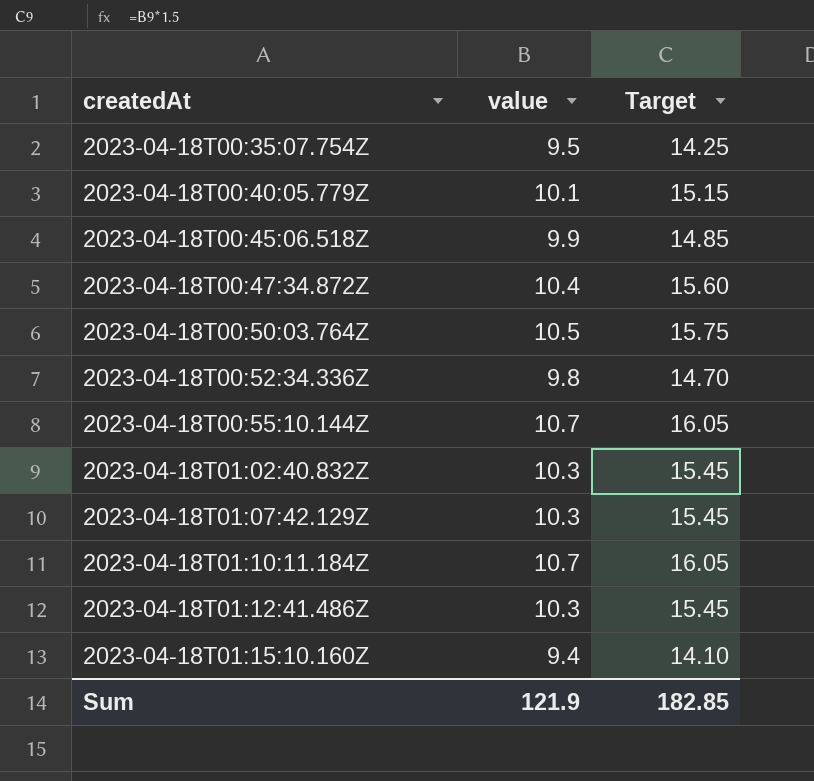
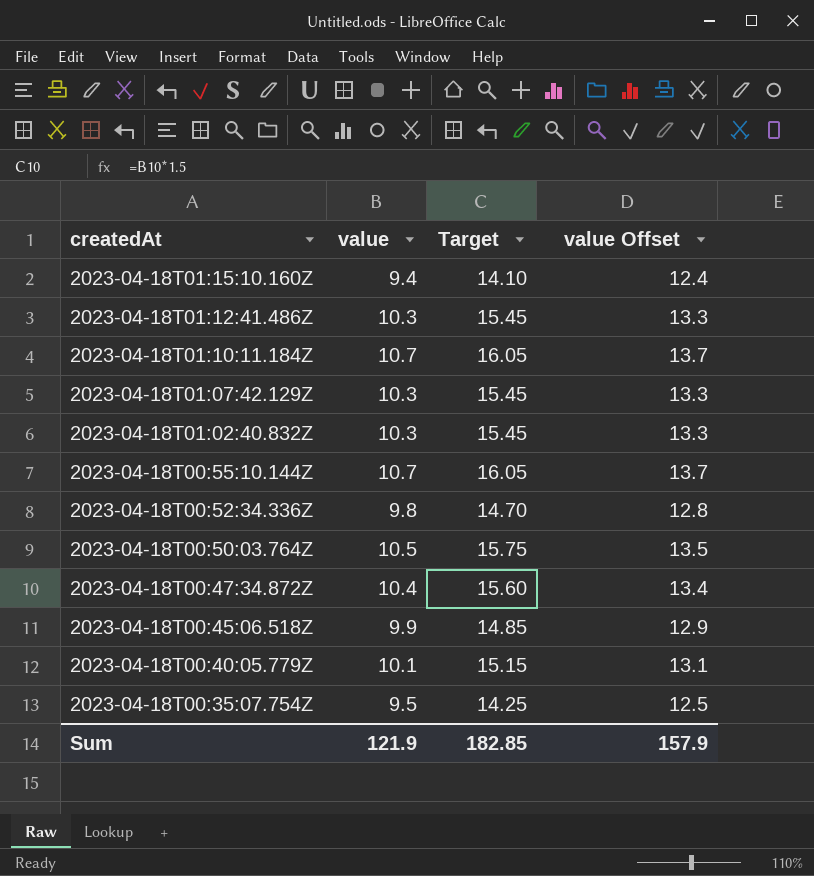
row order: createdAt ascending -> createdAt descending
column value Offset | formula: none -> [value] + 3

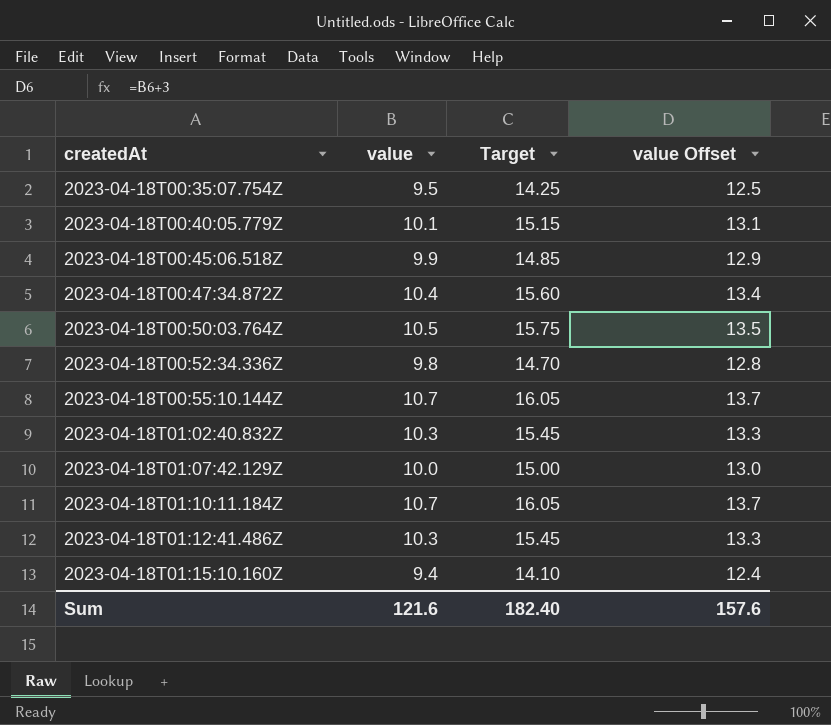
row order: createdAt descending -> createdAt ascending
2023-04-18T01:07:42.129Z | value: 10.3 -> 10.0
2023-04-18T01:07:42.129Z | Target: 15.45 -> 15.00
2023-04-18T01:07:42.129Z | value Offset: 13.3 -> 13.0
Sum | value: 121.9 -> 121.6
Sum | Target: 182.85 -> 182.40
Sum | value Offset: 157.9 -> 157.6

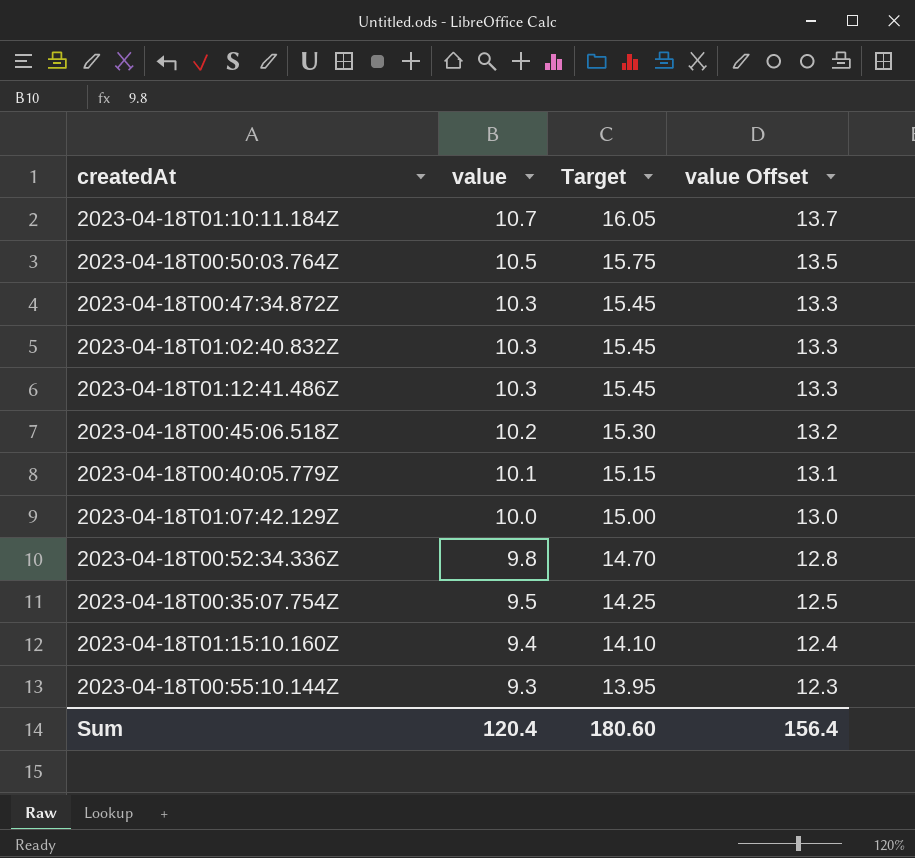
row order: createdAt ascending -> value descending
2023-04-18T00:47:34.872Z | value: 10.4 -> 10.3
2023-04-18T00:47:34.872Z | Target: 15.60 -> 15.45
2023-04-18T00:47:34.872Z | value Offset: 13.4 -> 13.3
2023-04-18T00:45:06.518Z | value: 9.9 -> 10.2
2023-04-18T00:45:06.518Z | Target: 14.85 -> 15.30
2023-04-18T00:45:06.518Z | value Offset: 12.9 -> 13.2
2023-04-18T00:55:10.144Z | value: 10.7 -> 9.3
2023-04-18T00:55:10.144Z | Target: 16.05 -> 13.95
2023-04-18T00:55:10.144Z | value Offset: 13.7 -> 12.3
Sum | value: 121.6 -> 120.4
Sum | Target: 182.40 -> 180.60
Sum | value Offset: 157.6 -> 156.4

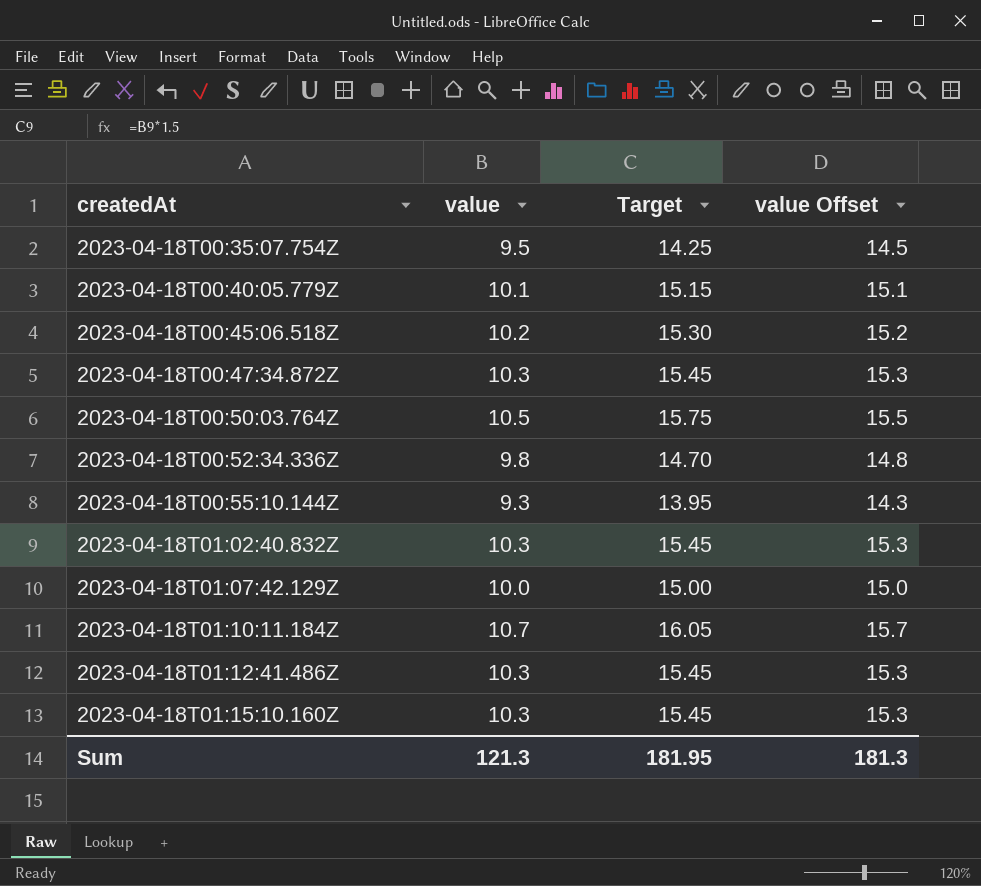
row order: value descending -> createdAt ascending
column value Offset | formula: [value] + 3 -> [value] + 5
2023-04-18T01:15:10.160Z | value: 9.4 -> 10.3
2023-04-18T01:15:10.160Z | Target: 14.10 -> 15.45
Sum | value: 120.4 -> 121.3
Sum | Target: 180.60 -> 181.95
Sum | value Offset: 156.4 -> 181.3

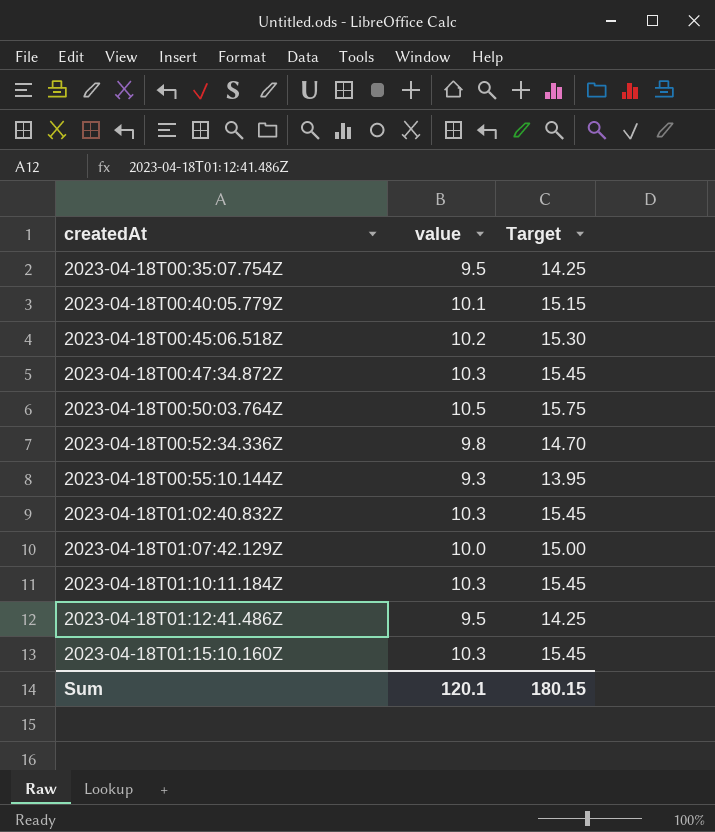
column value Offset | formula: [value] + 5 -> none
2023-04-18T01:10:11.184Z | value: 10.7 -> 10.3
2023-04-18T01:10:11.184Z | Target: 16.05 -> 15.45
2023-04-18T01:12:41.486Z | value: 10.3 -> 9.5
2023-04-18T01:12:41.486Z | Target: 15.45 -> 14.25
Sum | value: 121.3 -> 120.1
Sum | Target: 181.95 -> 180.15

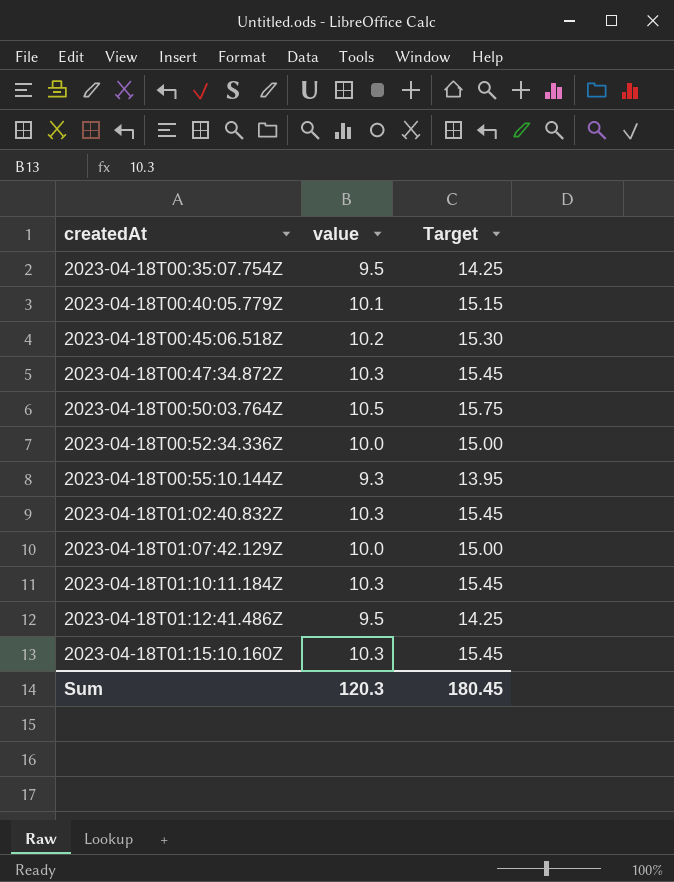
2023-04-18T00:52:34.336Z | value: 9.8 -> 10.0
2023-04-18T00:52:34.336Z | Target: 14.70 -> 15.00
Sum | value: 120.1 -> 120.3
Sum | Target: 180.15 -> 180.45

